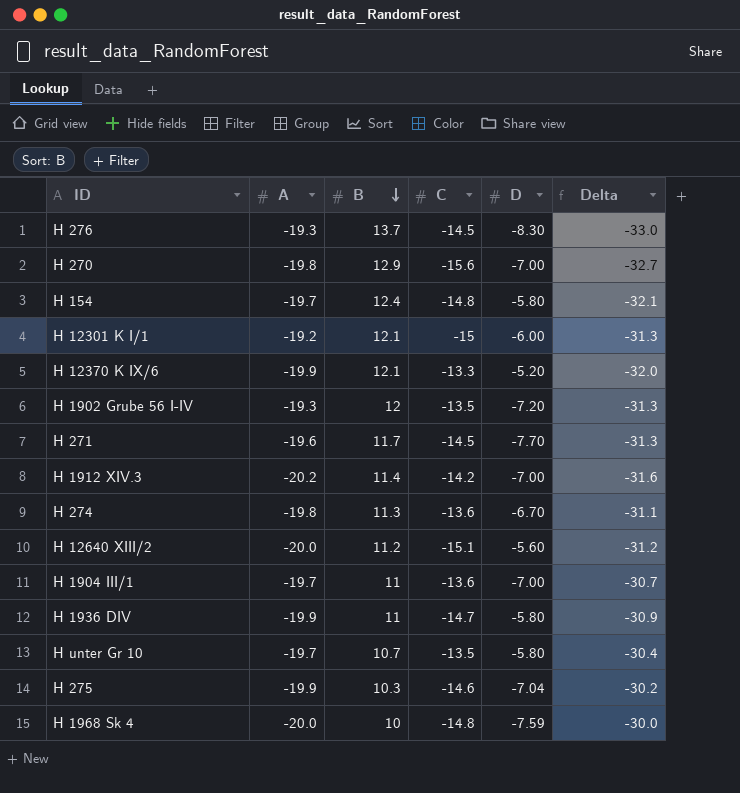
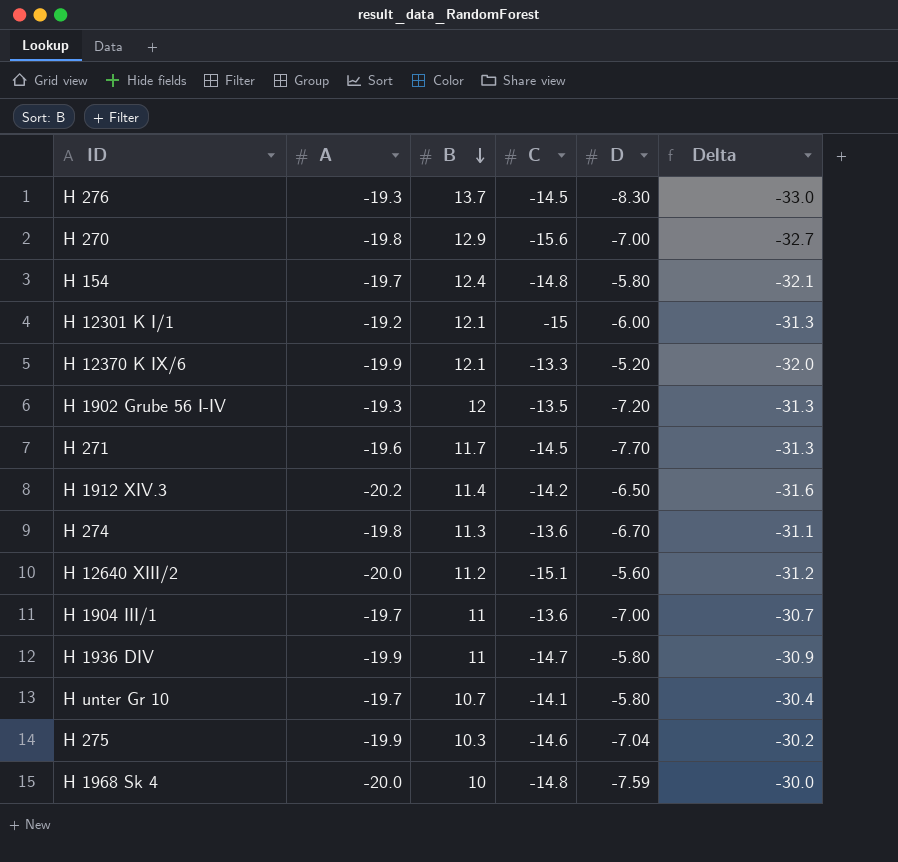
H 1912 XIV.3 | D: -7.00 -> -6.50
H unter Gr 10 | C: -13.5 -> -14.1

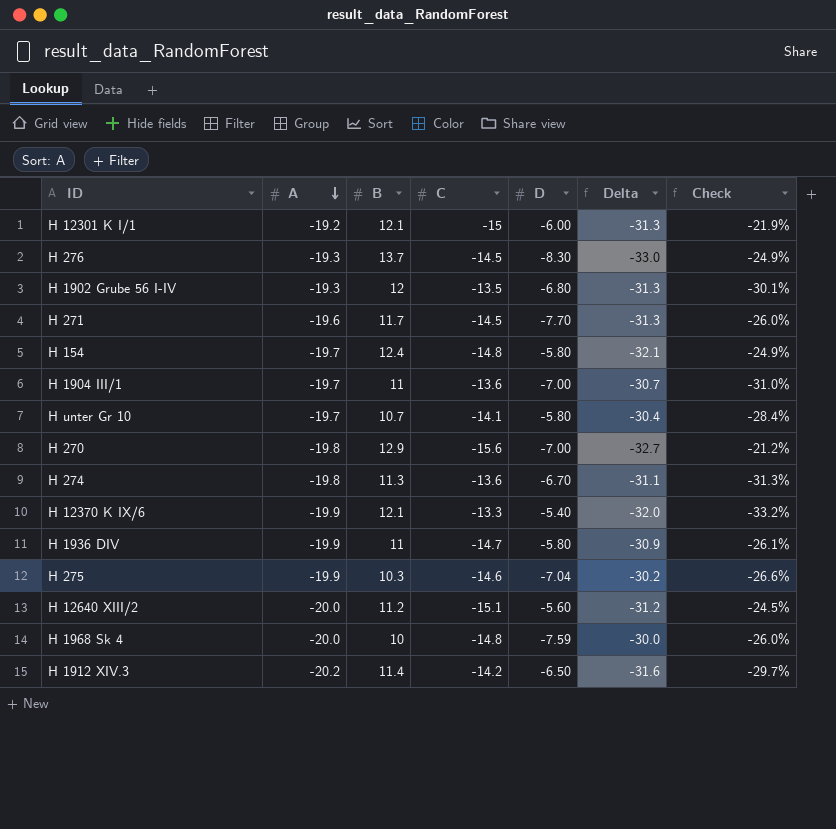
row order: B descending -> A descending
column Check | formula: none -> ([C] - [A]) / [A]
H 1902 Grube 56 I-IV | D: -7.20 -> -6.80
H 12370 K IX/6 | D: -5.20 -> -5.40

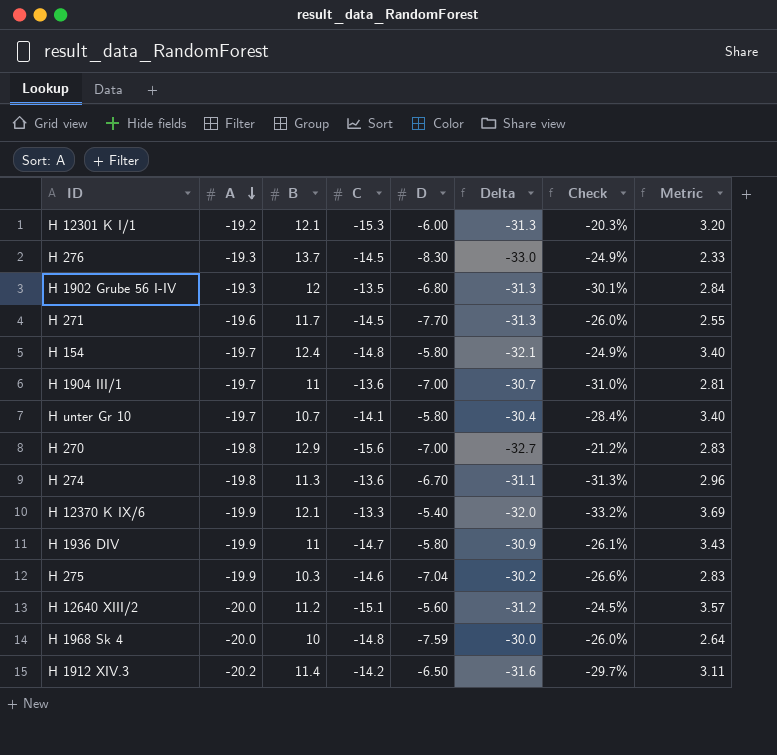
column Metric | formula: none -> [A] / [D]
H 12301 K I/1 | C: -15 -> -15.3
H 12301 K I/1 | Check: -21.9% -> -20.3%

